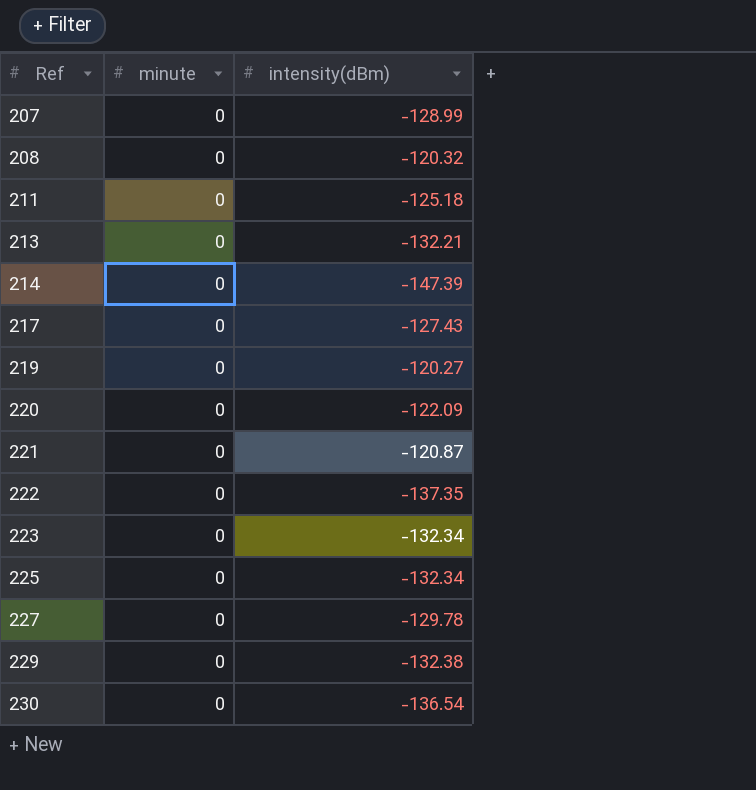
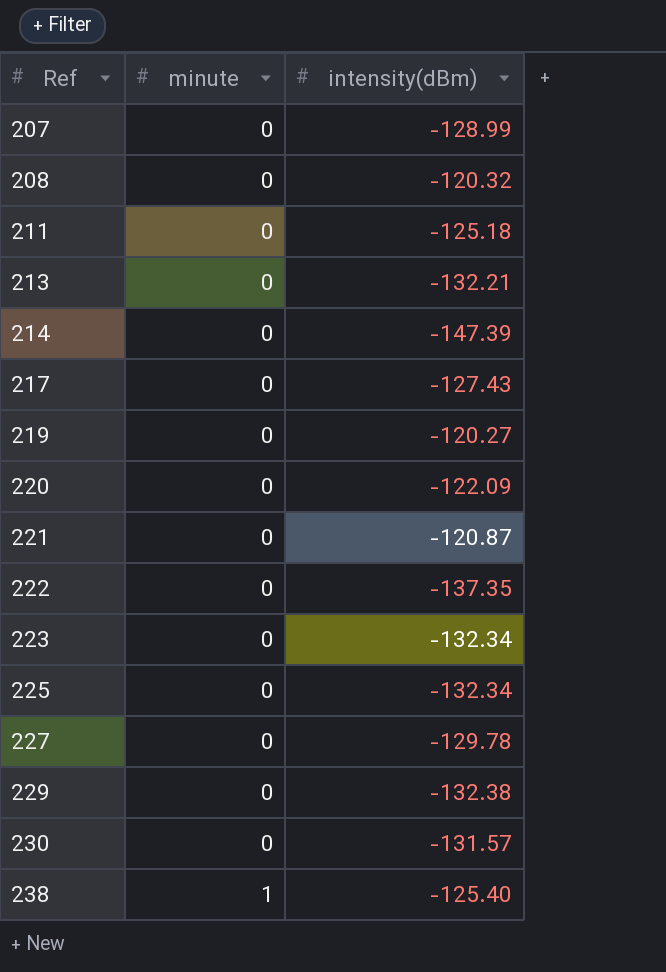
230 | intensity(dBm): -136.54 -> -131.57
row 238: none -> 1 | -125.40

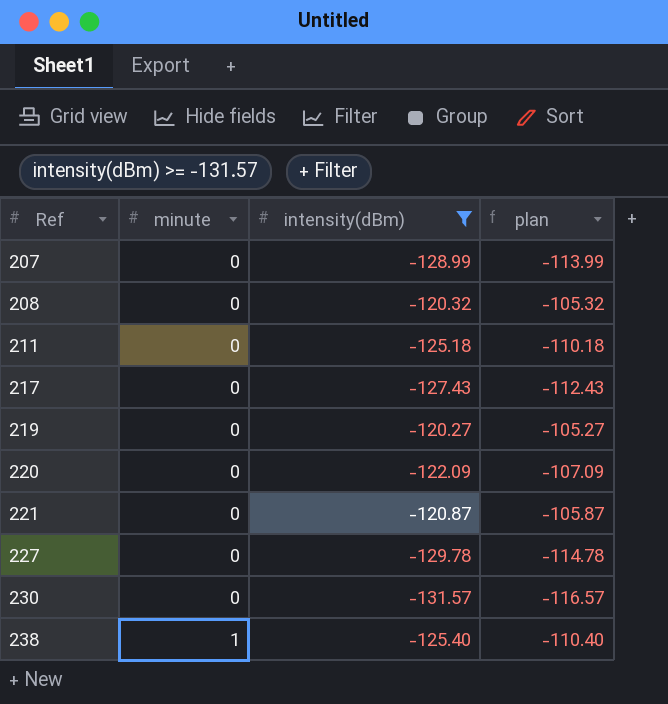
filter: none -> intensity(dBm) >= -131.57
column plan | formula: none -> [intensity(dBm)] + 15

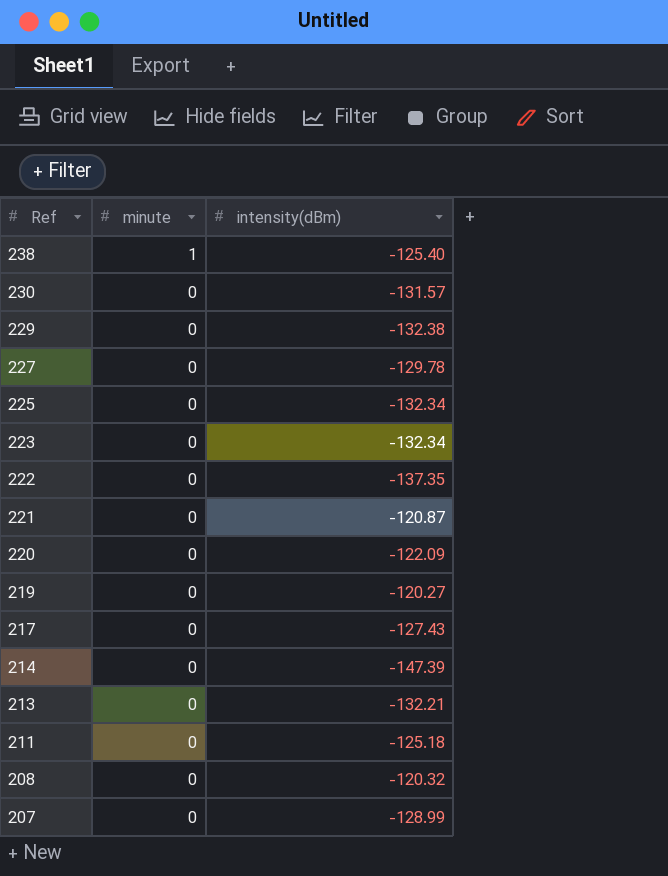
filter: intensity(dBm) >= -131.57 -> none
row order: Ref ascending -> Ref descending
column plan | formula: [intensity(dBm)] + 15 -> none

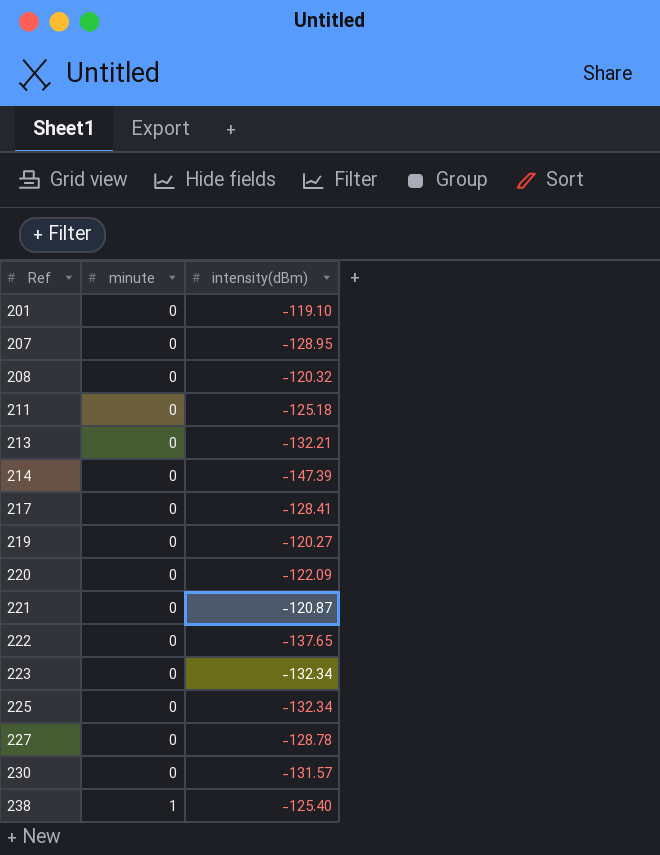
row order: Ref descending -> Ref ascending
row 229: 0 | -132.38 -> none
row 201: none -> 0 | -119.10
207 | intensity(dBm): -128.99 -> -128.95
217 | intensity(dBm): -127.43 -> -128.41
222 | intensity(dBm): -137.35 -> -137.65
227 | intensity(dBm): -129.78 -> -128.78

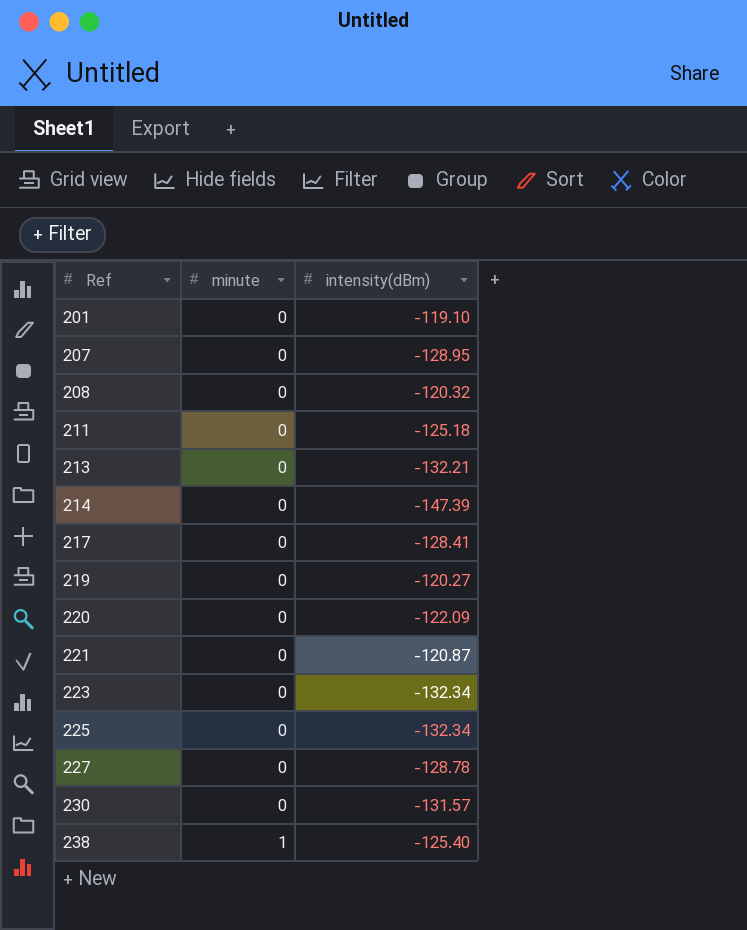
row 222: 0 | -137.65 -> none

